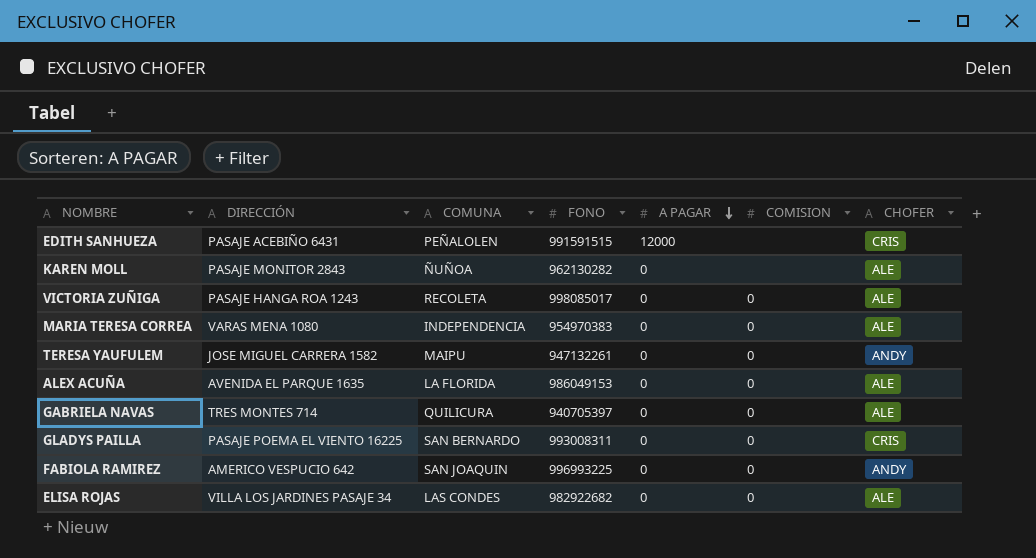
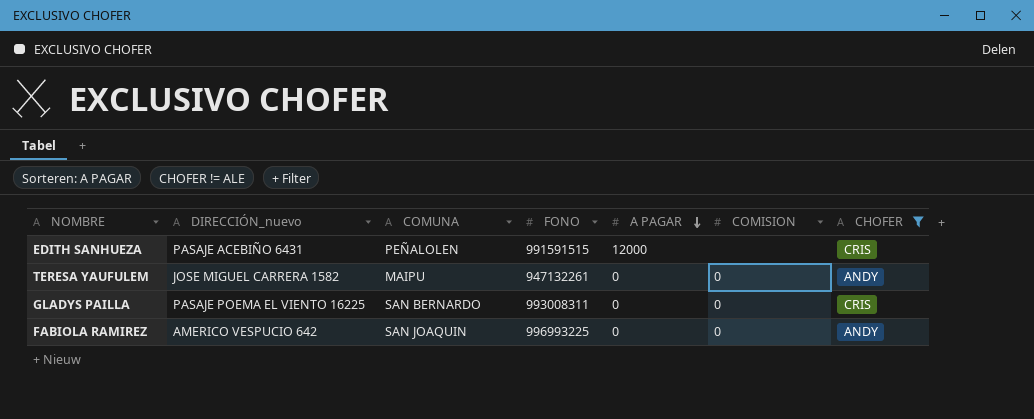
filter: none -> CHOFER != ALE
column name: DIRECCIÓN -> DIRECCIÓN_nuevo

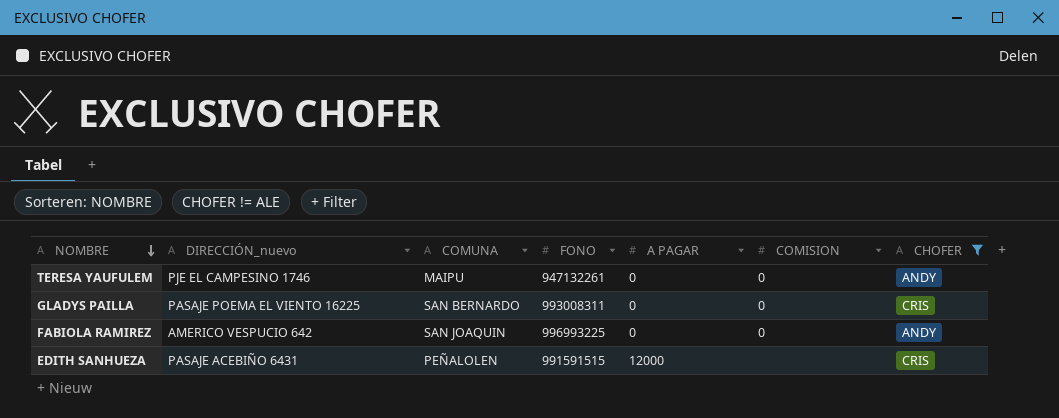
row order: A PAGAR descending -> NOMBRE descending
TERESA YAUFULEM | DIRECCIÓN_nuevo: JOSE MIGUEL CARRERA 1582 -> PJE EL CAMPESINO 1746

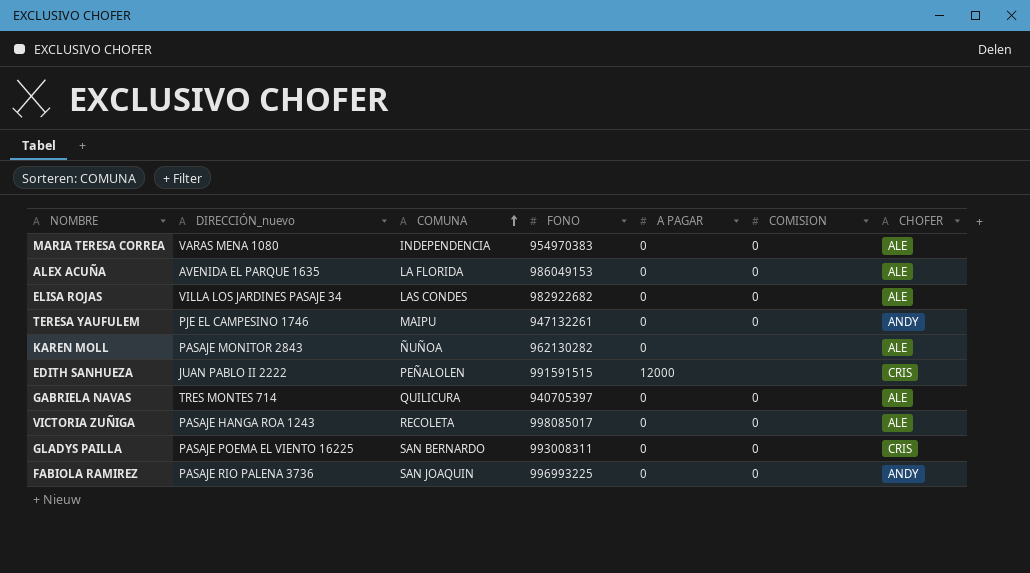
filter: CHOFER != ALE -> none
row order: NOMBRE descending -> COMUNA ascending
EDITH SANHUEZA | DIRECCIÓN_nuevo: PASAJE ACEBIÑO 6431 -> JUAN PABLO II 2222
FABIOLA RAMIREZ | DIRECCIÓN_nuevo: AMERICO VESPUCIO 642 -> PASAJE RIO PALENA 3736

